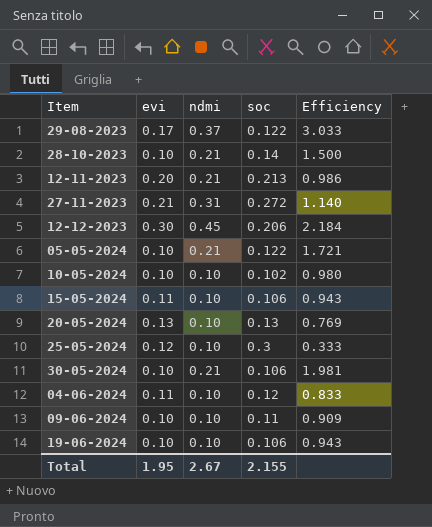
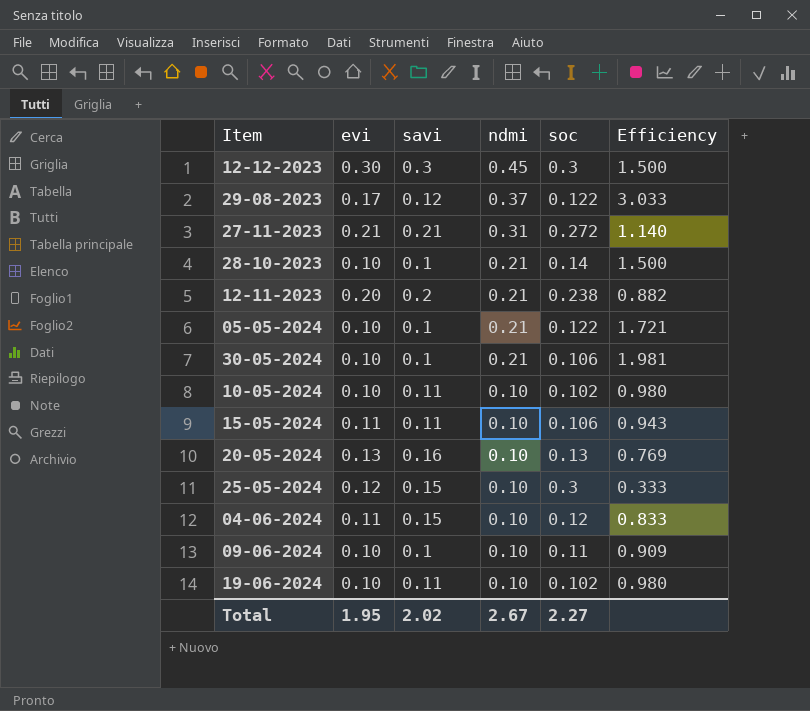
row order: Item ascending -> ndmi descending
column savi | position: none -> 3
12-12-2023 | soc: 0.206 -> 0.3
12-12-2023 | Efficiency: 2.184 -> 1.500
12-11-2023 | soc: 0.213 -> 0.238
12-11-2023 | Efficiency: 0.986 -> 0.882
19-06-2024 | soc: 0.106 -> 0.102
19-06-2024 | Efficiency: 0.943 -> 0.980
Total | soc: 2.155 -> 2.27

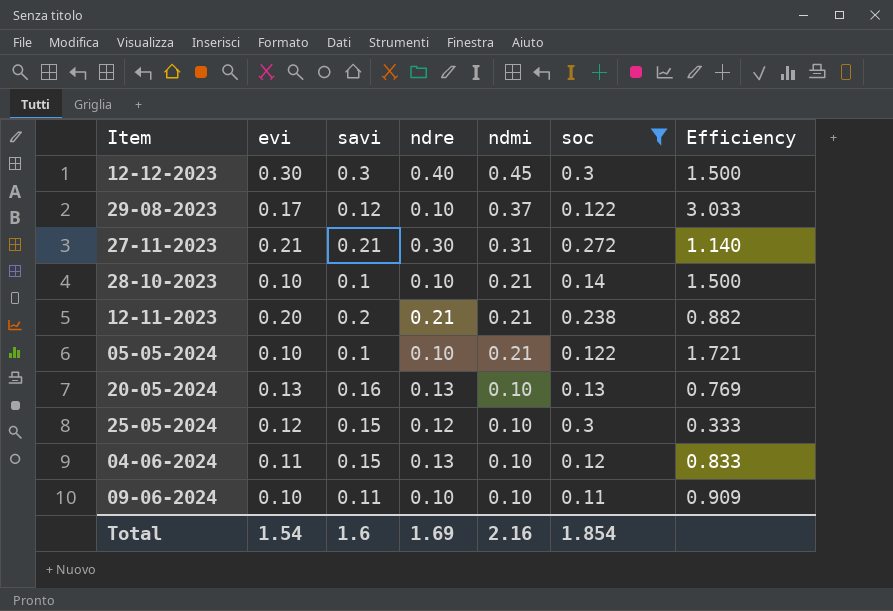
filter: none -> soc >= 0.11
column ndre | position: none -> 4
09-06-2024 | savi: 0.1 -> 0.11
Total | evi: 1.95 -> 1.54
Total | savi: 2.02 -> 1.6
Total | ndmi: 2.67 -> 2.16
Total | soc: 2.27 -> 1.854

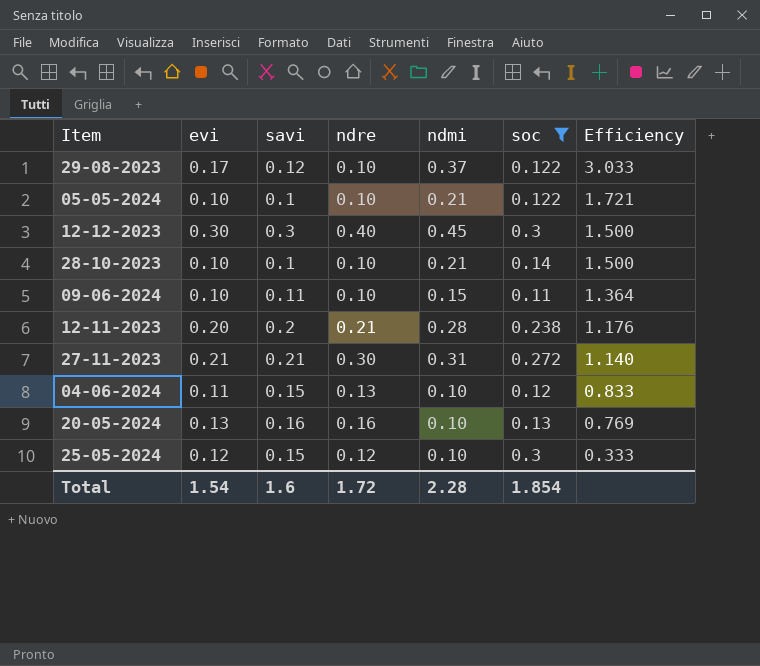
row order: ndmi descending -> Efficiency descending
09-06-2024 | ndmi: 0.10 -> 0.15
09-06-2024 | Efficiency: 0.909 -> 1.364
12-11-2023 | ndmi: 0.21 -> 0.28
12-11-2023 | Efficiency: 0.882 -> 1.176
20-05-2024 | ndre: 0.13 -> 0.16
Total | ndre: 1.69 -> 1.72
Total | ndmi: 2.16 -> 2.28

